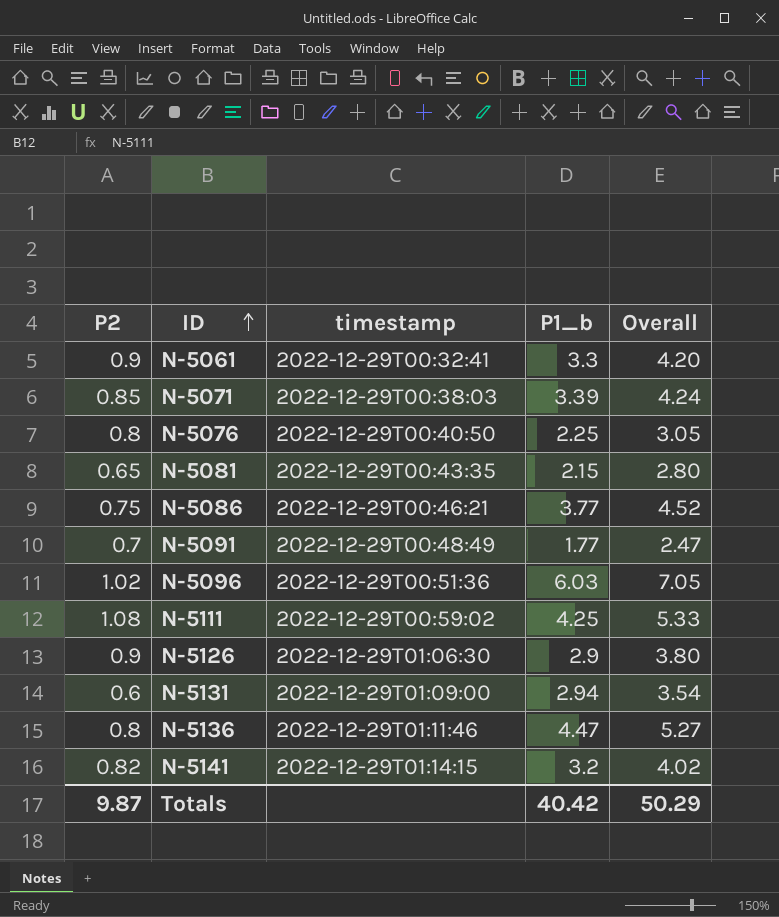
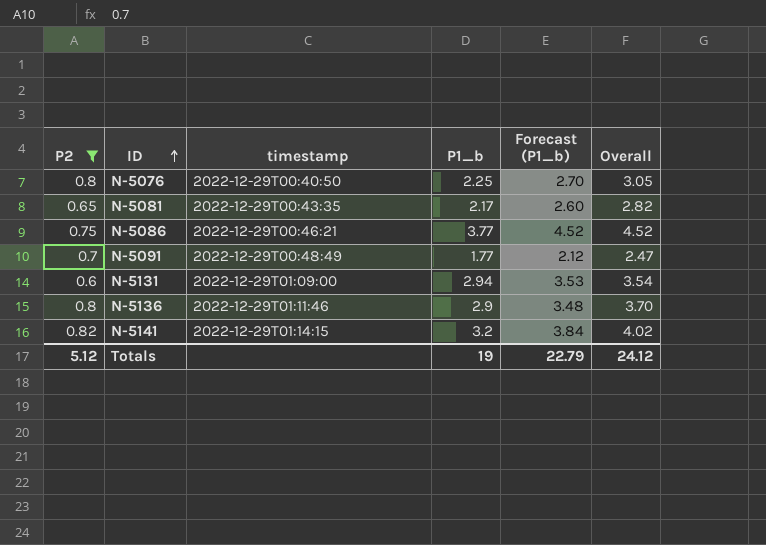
filter: none -> P2 <= 0.82
column Forecast (P1_b) | formula: none -> [P1_b] * 1.2
N-5081 | P1_b: 2.15 -> 2.17
N-5081 | Overall: 2.80 -> 2.82
N-5136 | P1_b: 4.47 -> 2.9
N-5136 | Overall: 5.27 -> 3.70
Totals | P2: 9.87 -> 5.12
Totals | P1_b: 40.42 -> 19
Totals | Overall: 50.29 -> 24.12

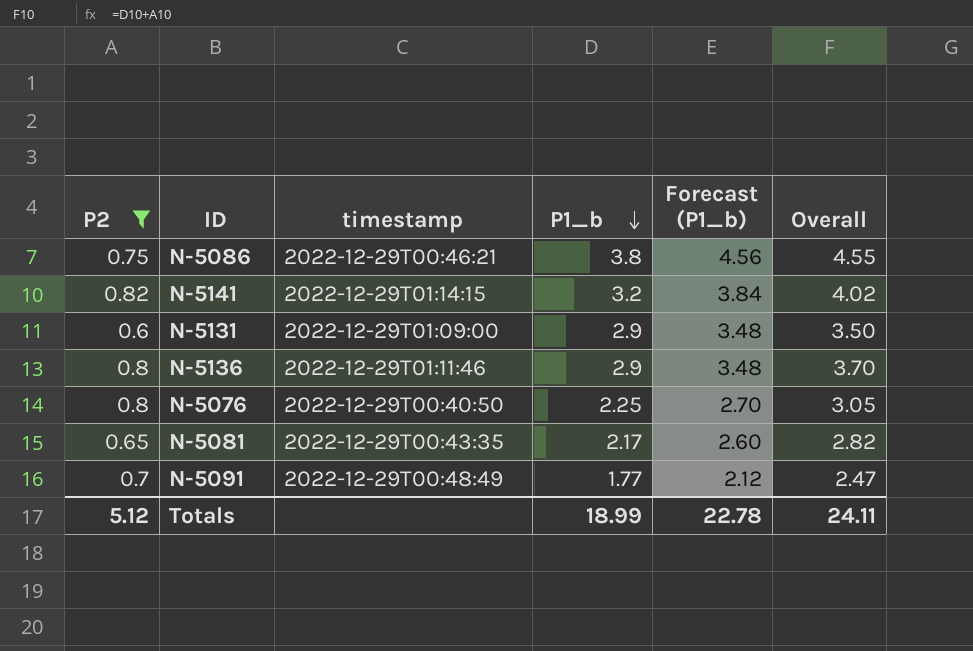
row order: ID ascending -> P1_b descending
N-5086 | P1_b: 3.77 -> 3.8
N-5086 | Forecast (P1_b): 4.52 -> 4.56
N-5086 | Overall: 4.52 -> 4.55
N-5131 | P1_b: 2.94 -> 2.9
N-5131 | Forecast (P1_b): 3.53 -> 3.48
N-5131 | Overall: 3.54 -> 3.50
Totals | P1_b: 19 -> 18.99
Totals | Forecast (P1_b): 22.79 -> 22.78
Totals | Overall: 24.12 -> 24.11

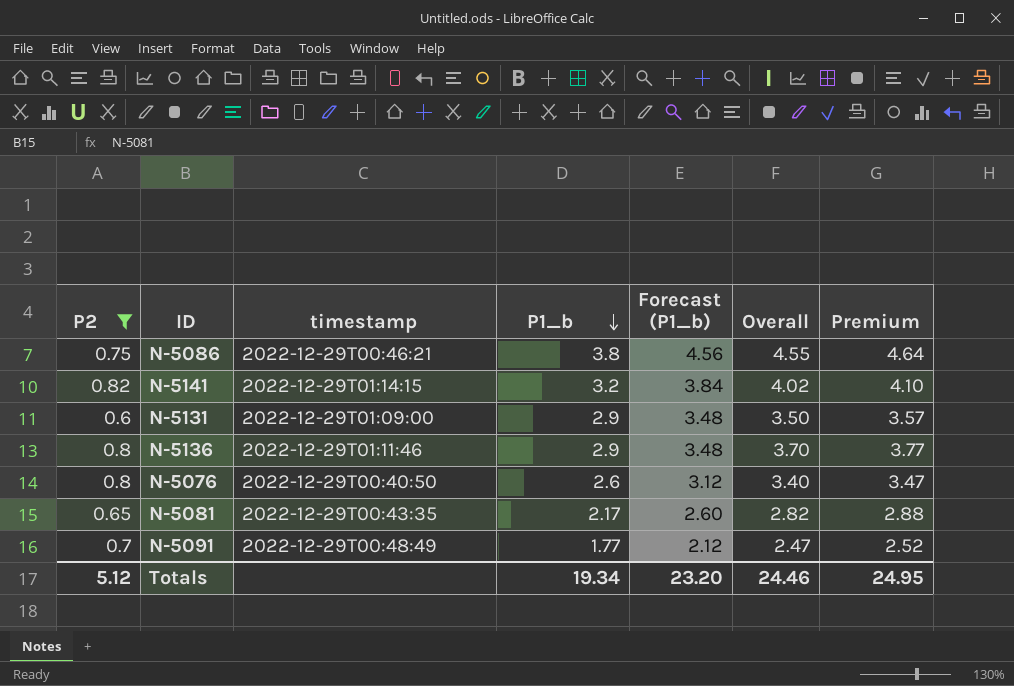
column Premium | formula: none -> [Overall] * 1.02
N-5076 | P1_b: 2.25 -> 2.6
N-5076 | Forecast (P1_b): 2.70 -> 3.12
N-5076 | Overall: 3.05 -> 3.40
Totals | P1_b: 18.99 -> 19.34
Totals | Forecast (P1_b): 22.78 -> 23.20
Totals | Overall: 24.11 -> 24.46

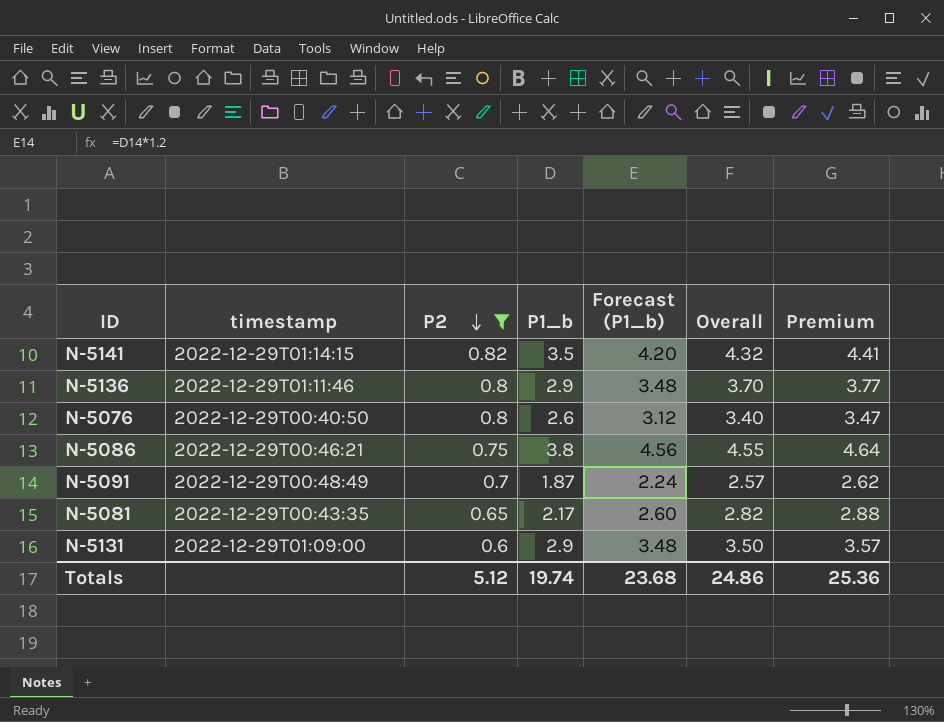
row order: P1_b descending -> P2 descending
column P2 | position: 1 -> 3
N-5141 | P1_b: 3.2 -> 3.5
N-5141 | Forecast (P1_b): 3.84 -> 4.20
N-5141 | Overall: 4.02 -> 4.32
N-5141 | Premium: 4.10 -> 4.41
N-5091 | P1_b: 1.77 -> 1.87
N-5091 | Forecast (P1_b): 2.12 -> 2.24
N-5091 | Overall: 2.47 -> 2.57
N-5091 | Premium: 2.52 -> 2.62
Totals | P1_b: 19.34 -> 19.74
Totals | Forecast (P1_b): 23.20 -> 23.68
Totals | Overall: 24.46 -> 24.86
Totals | Premium: 24.95 -> 25.36

